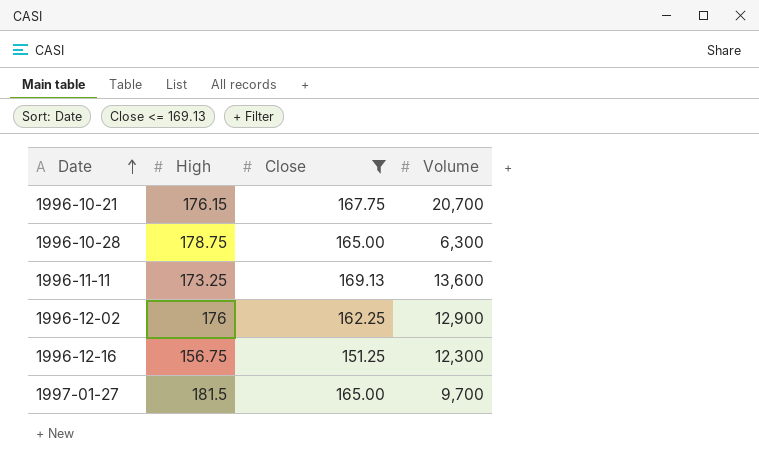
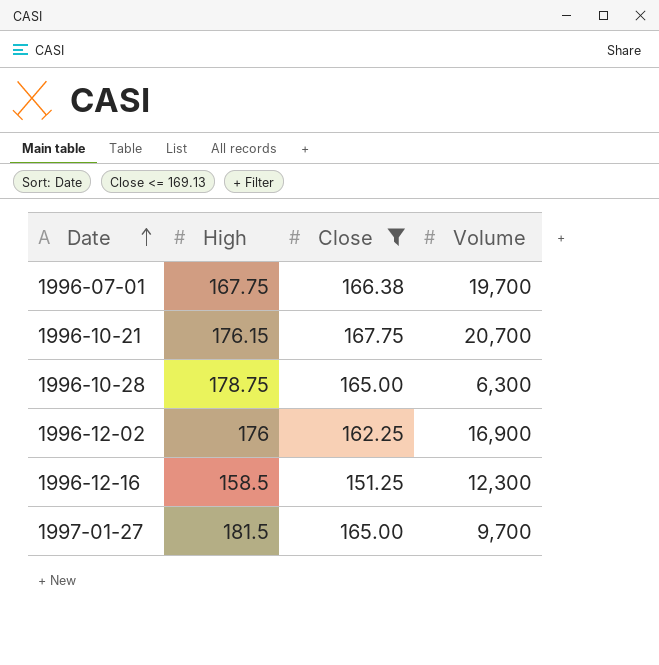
row 1996-11-11: 173.25 | 169.13 | 13,600 -> none
row 1996-07-01: none -> 167.75 | 166.38 | 19,700
1996-12-02 | Volume: 12,900 -> 16,900
1996-12-16 | High: 156.75 -> 158.5

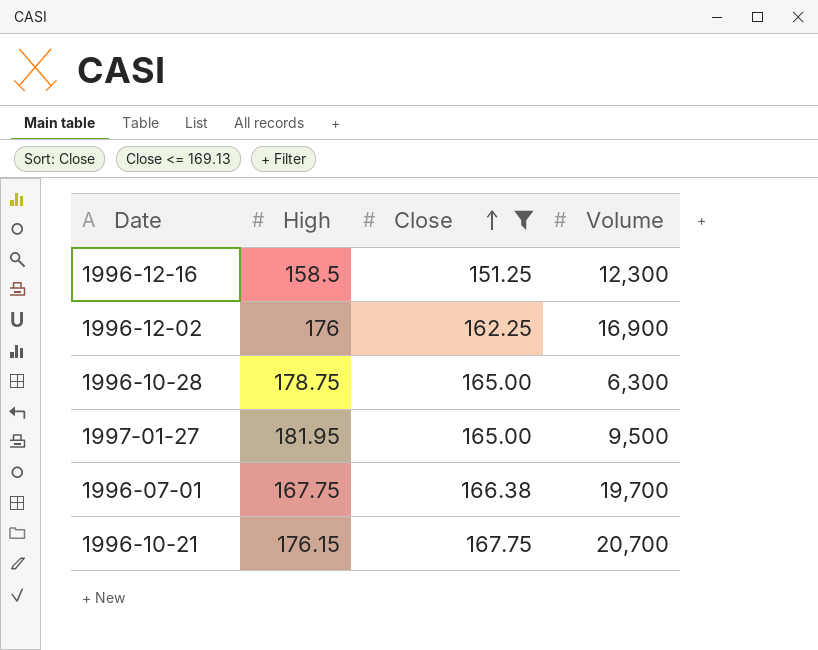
row order: Date ascending -> Close ascending
1997-01-27 | High: 181.5 -> 181.95
1997-01-27 | Volume: 9,700 -> 9,500

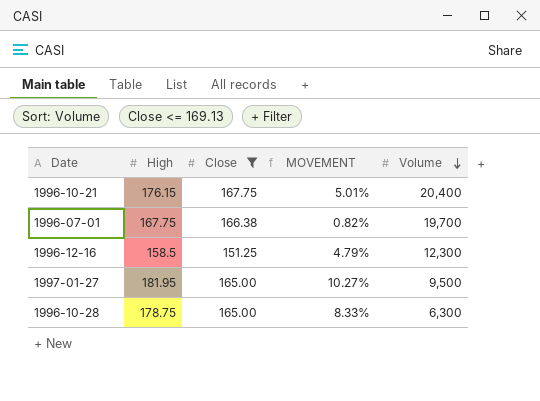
row order: Close ascending -> Volume descending
column MOVEMENT | formula: none -> ([High] - [Close]) / [Close]
row 1996-12-02: 176 | 162.25 | 16,900 -> none
1996-10-21 | Volume: 20,700 -> 20,400

